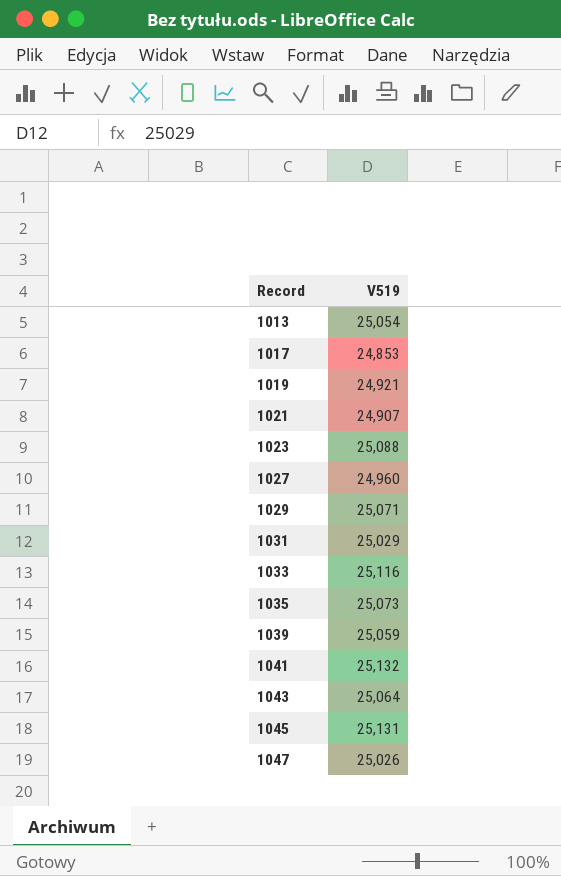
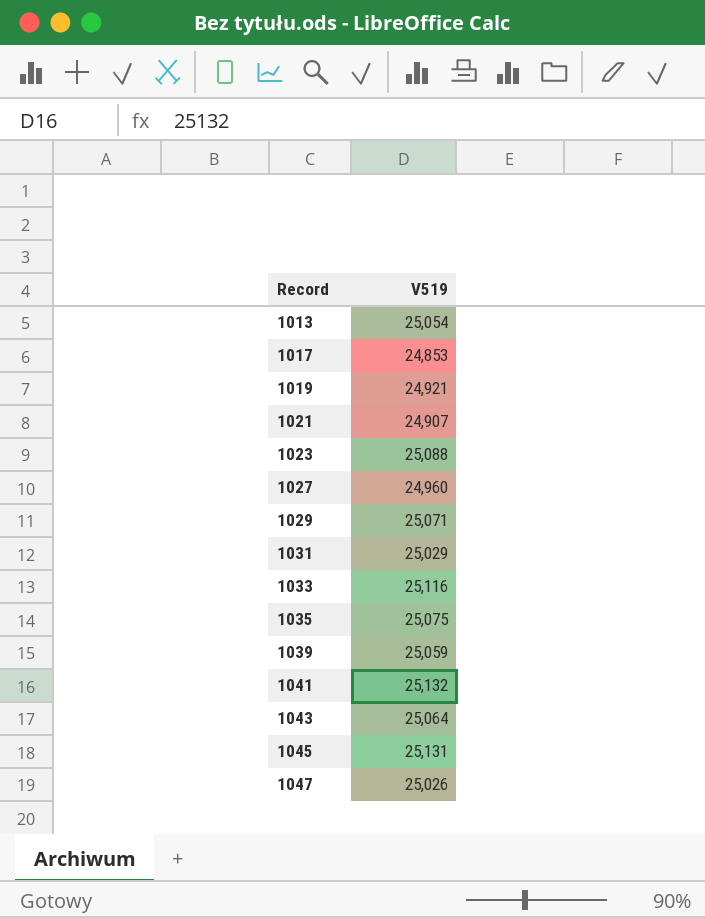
1035 | V519: 25,073 -> 25,075

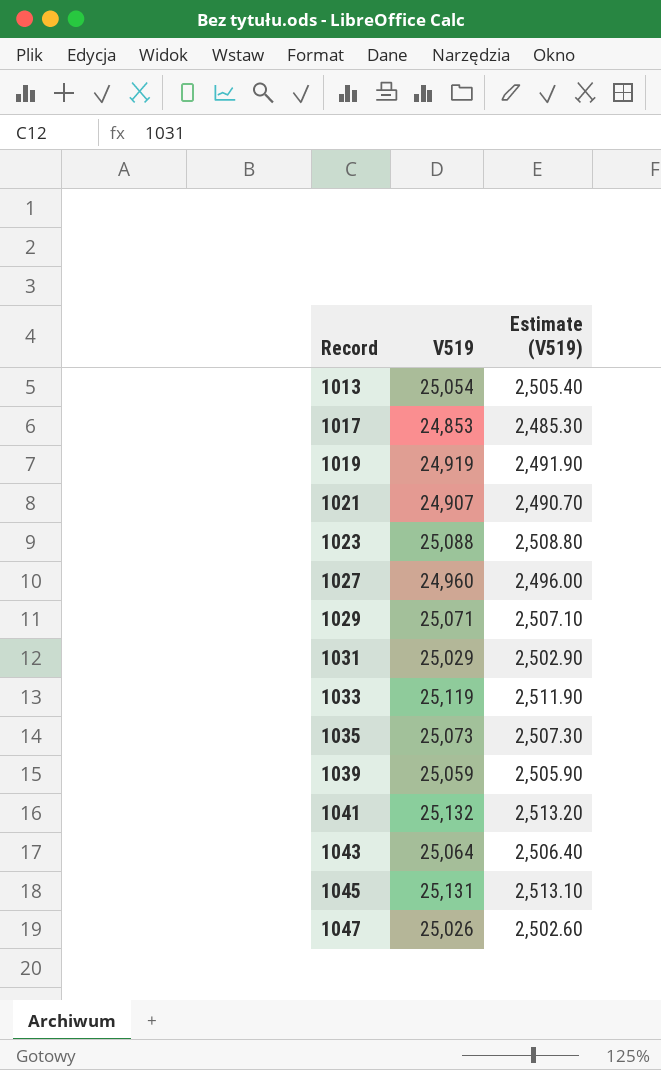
column Estimate (V519) | formula: none -> [V519] * 0.1
1019 | V519: 24,921 -> 24,919
1033 | V519: 25,116 -> 25,119
1035 | V519: 25,075 -> 25,073

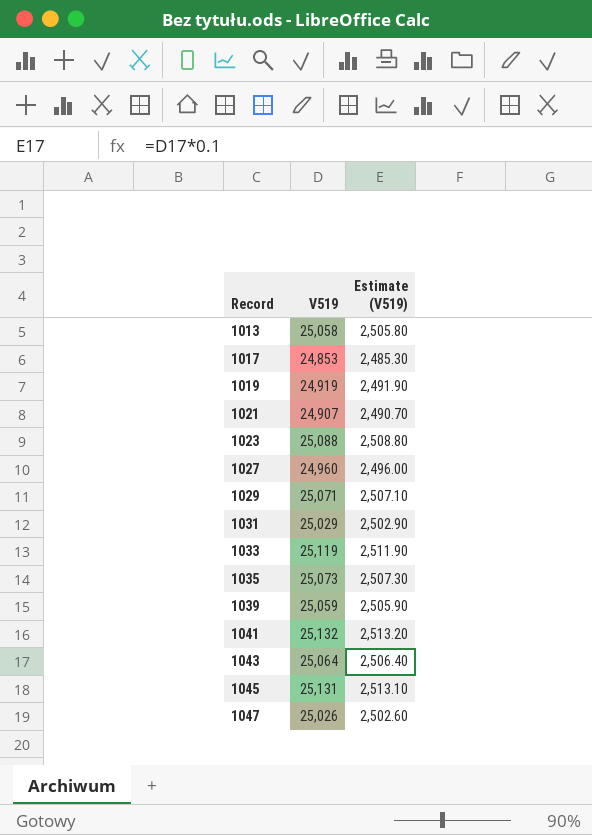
1013 | V519: 25,054 -> 25,058
1013 | Estimate (V519): 2,505.40 -> 2,505.80

